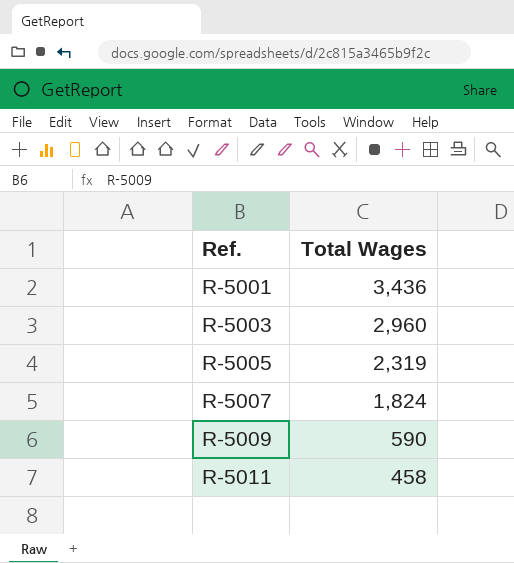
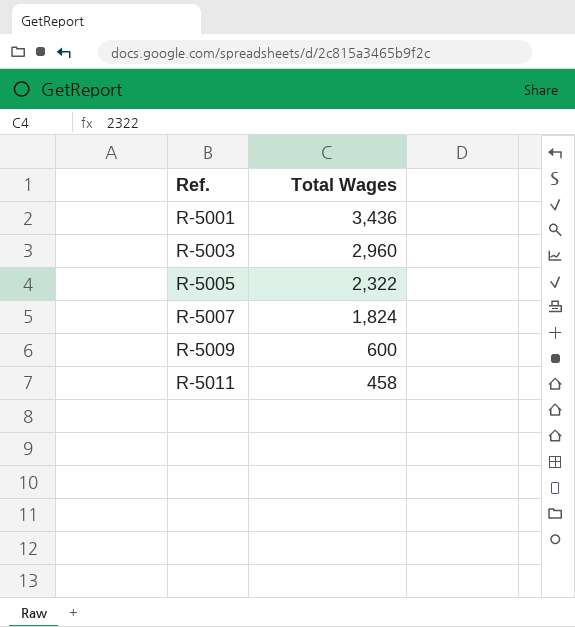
R-5005 | Total Wages: 2,319 -> 2,322
R-5009 | Total Wages: 590 -> 600

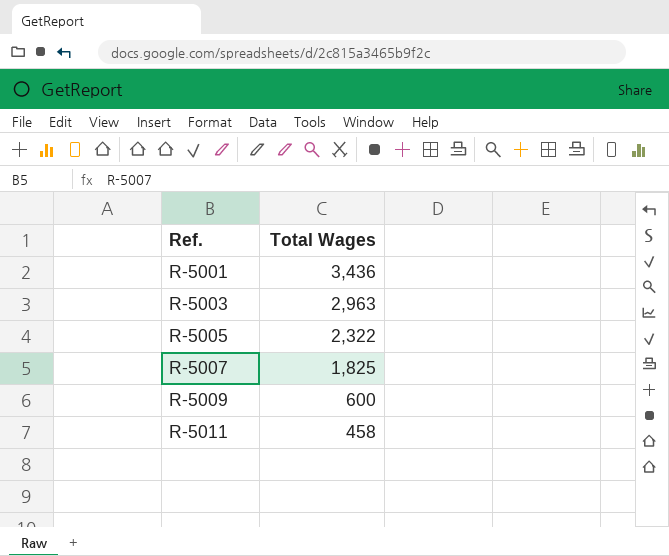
R-5003 | Total Wages: 2,960 -> 2,963
R-5007 | Total Wages: 1,824 -> 1,825

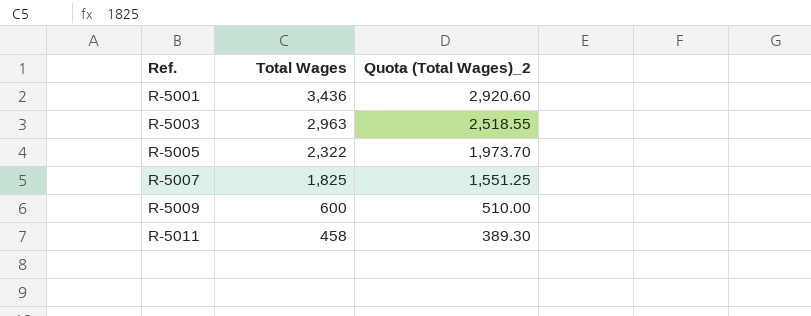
column Quota (Total Wages)_2 | formula: none -> [Total Wages] * 0.85

